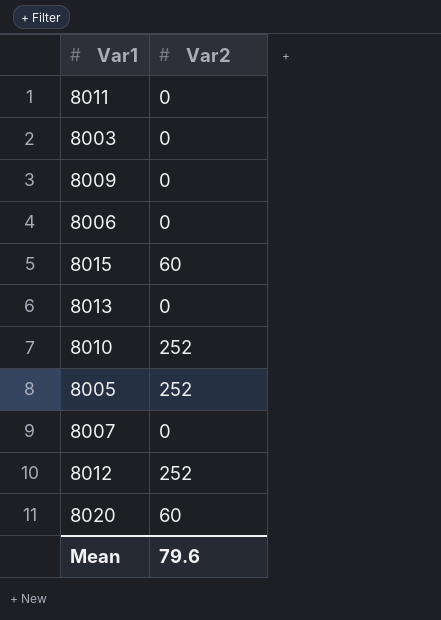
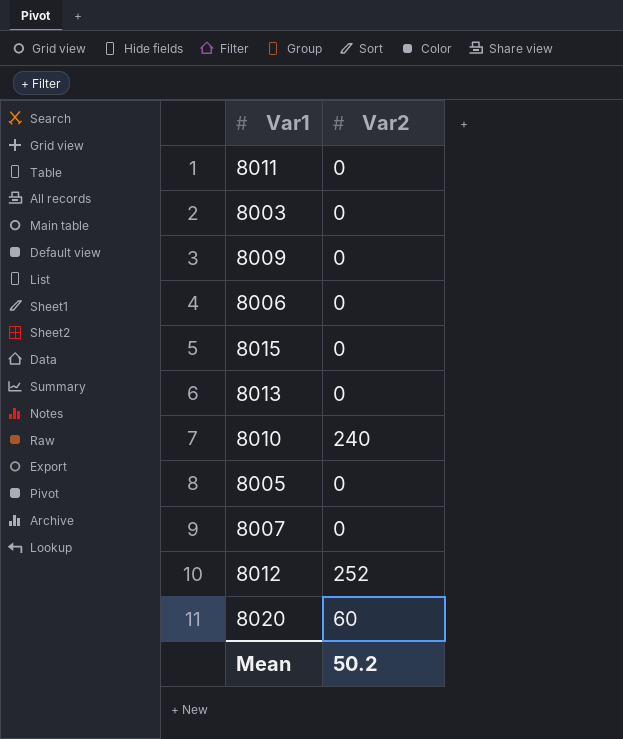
8015 | Var2: 60 -> 0
8010 | Var2: 252 -> 240
8005 | Var2: 252 -> 0
Mean | Var2: 79.6 -> 50.2

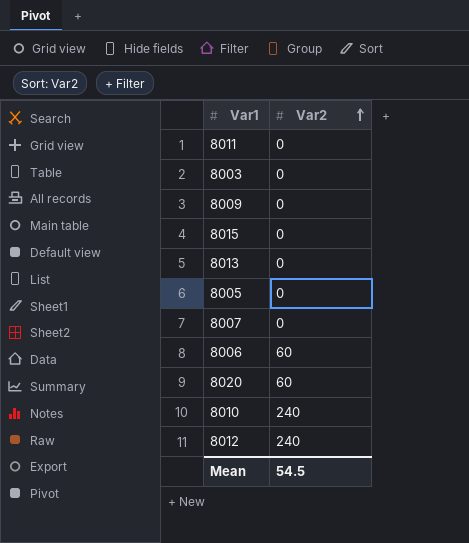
row order: none -> Var2 ascending
8006 | Var2: 0 -> 60
8012 | Var2: 252 -> 240
Mean | Var2: 50.2 -> 54.5

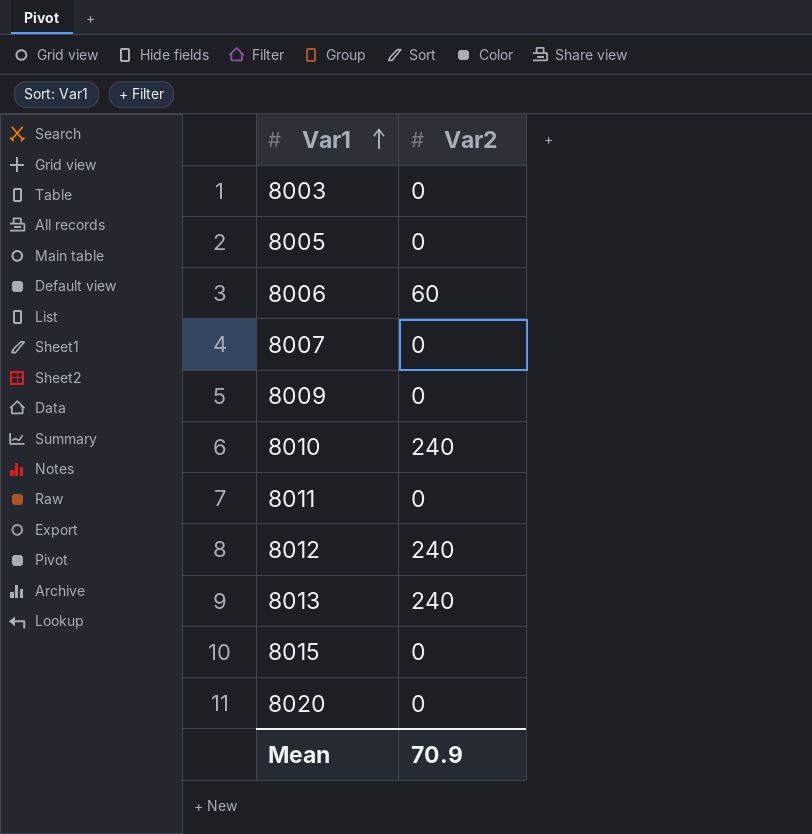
row order: Var2 ascending -> Var1 ascending
8013 | Var2: 0 -> 240
8020 | Var2: 60 -> 0
Mean | Var2: 54.5 -> 70.9

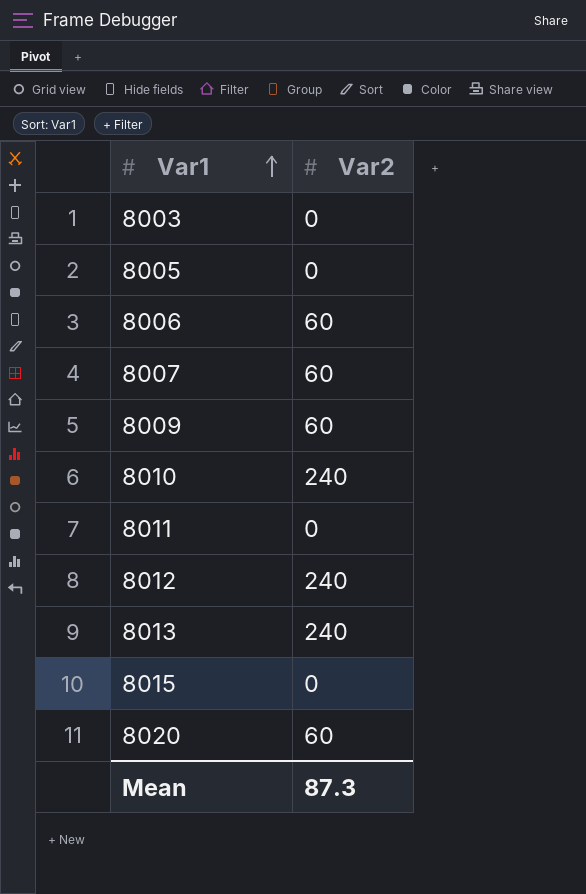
8007 | Var2: 0 -> 60
8009 | Var2: 0 -> 60
8020 | Var2: 0 -> 60
Mean | Var2: 70.9 -> 87.3

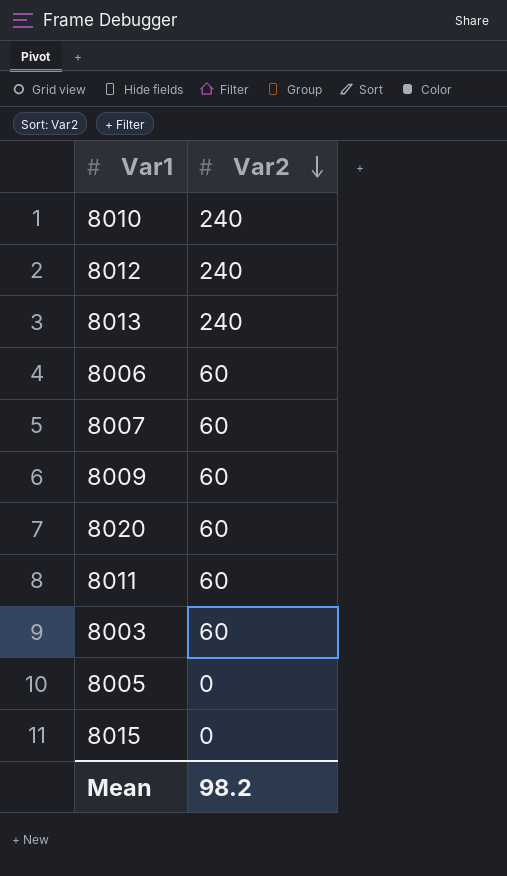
row order: Var1 ascending -> Var2 descending
8011 | Var2: 0 -> 60
8003 | Var2: 0 -> 60
Mean | Var2: 87.3 -> 98.2

